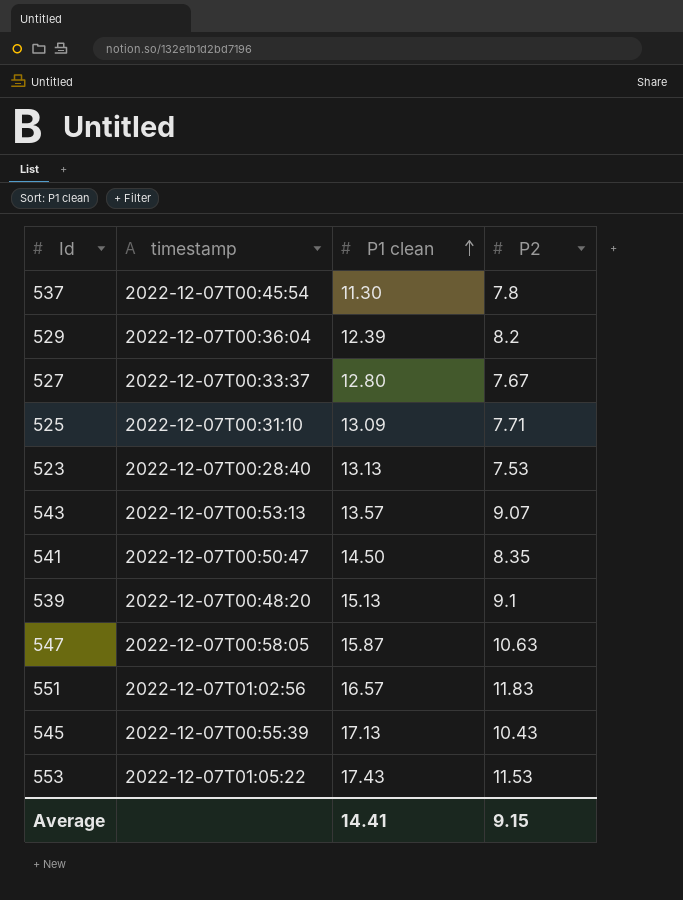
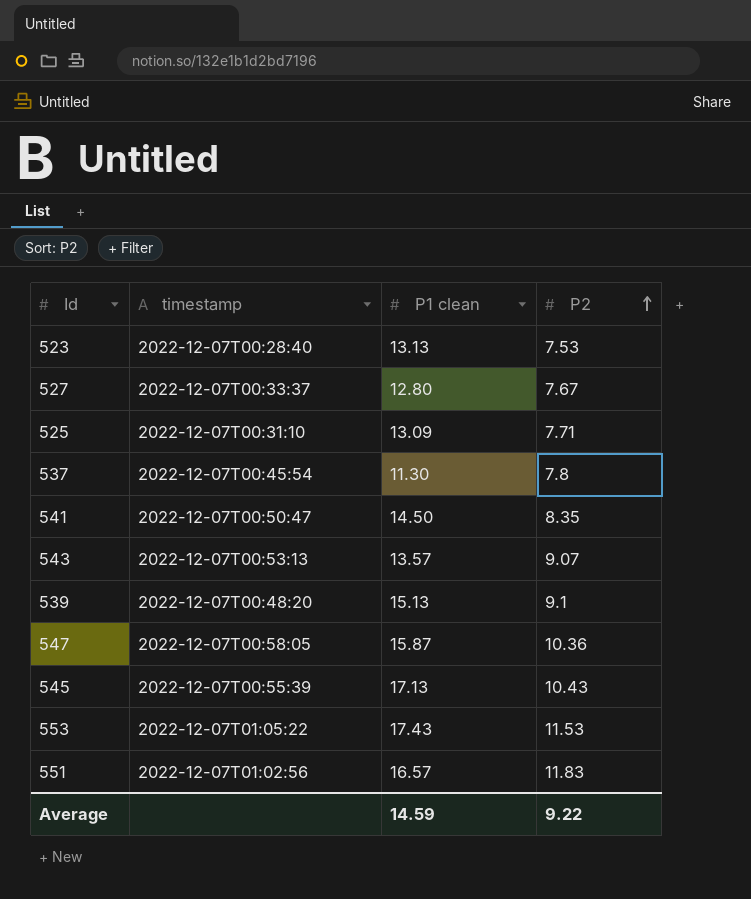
row order: P1 clean ascending -> P2 ascending
row 529: 2022-12-07T00:36:04 | 12.39 | 8.2 -> none
547 | P2: 10.63 -> 10.36
Average | P1 clean: 14.41 -> 14.59
Average | P2: 9.15 -> 9.22

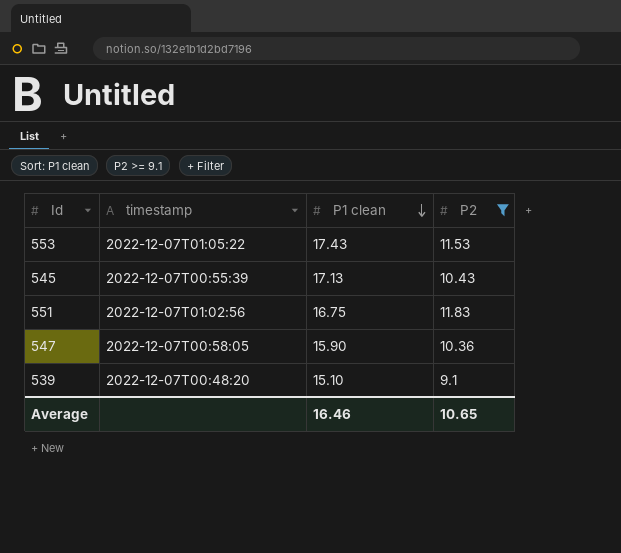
filter: none -> P2 >= 9.1
row order: P2 ascending -> P1 clean descending
551 | P1 clean: 16.57 -> 16.75
547 | P1 clean: 15.87 -> 15.90
539 | P1 clean: 15.13 -> 15.10
Average | P1 clean: 14.59 -> 16.46
Average | P2: 9.22 -> 10.65

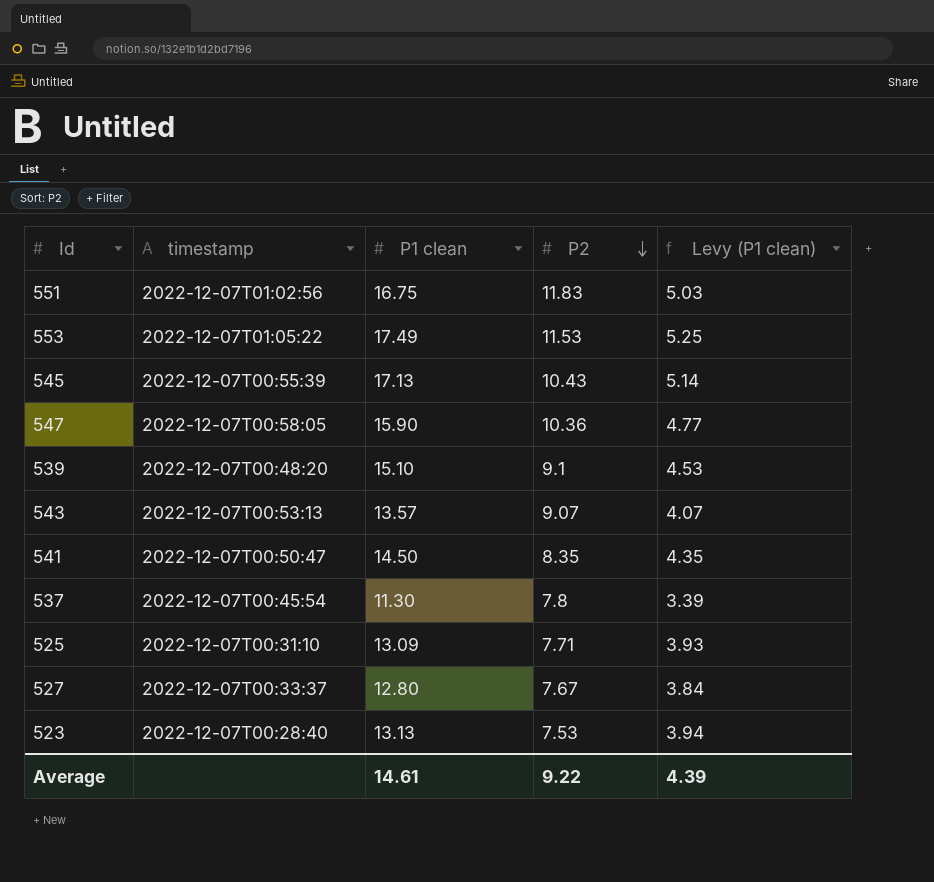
filter: P2 >= 9.1 -> none
row order: P1 clean descending -> P2 descending
column Levy (P1 clean) | formula: none -> [P1 clean] * 0.3
553 | P1 clean: 17.43 -> 17.49
Average | P1 clean: 16.46 -> 14.61
Average | P2: 10.65 -> 9.22

